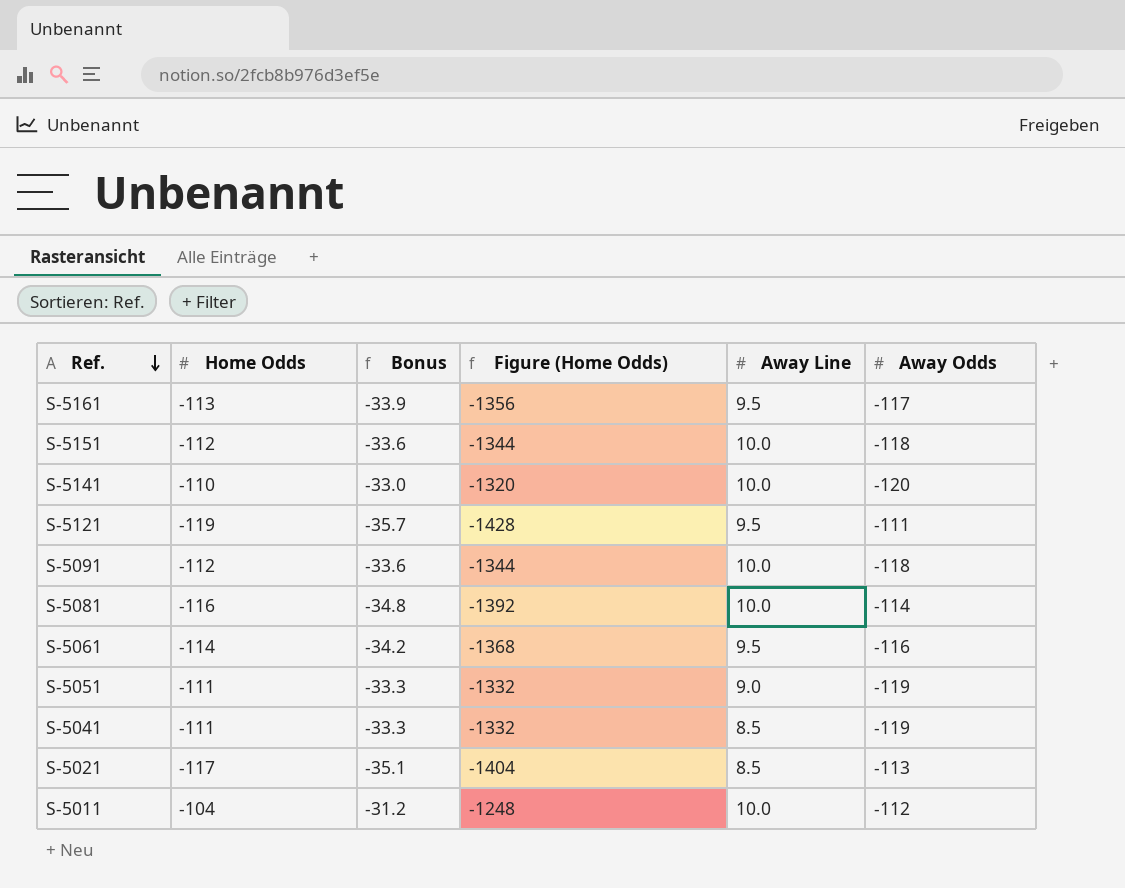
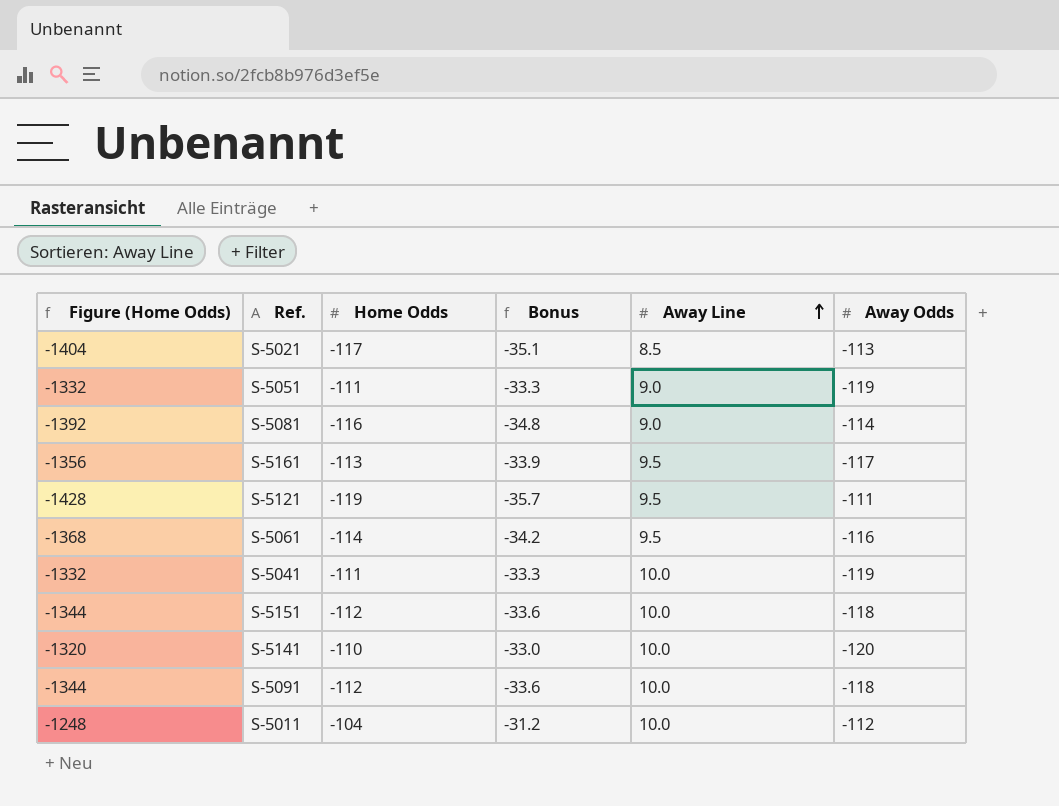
row order: Ref. descending -> Away Line ascending
column Figure (Home Odds) | position: 4 -> 1
S-5081 | Away Line: 10.0 -> 9.0
S-5041 | Away Line: 8.5 -> 10.0

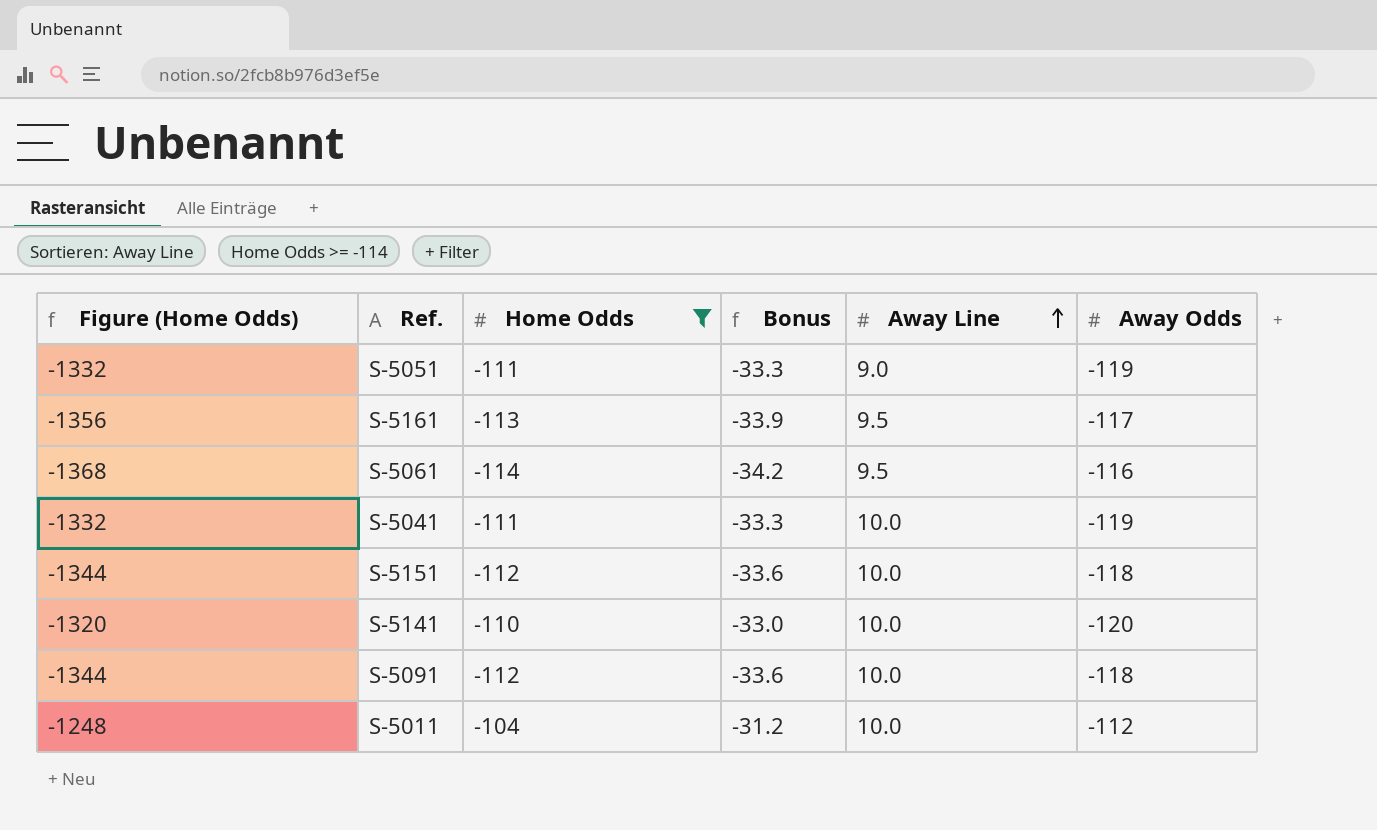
filter: none -> Home Odds >= -114

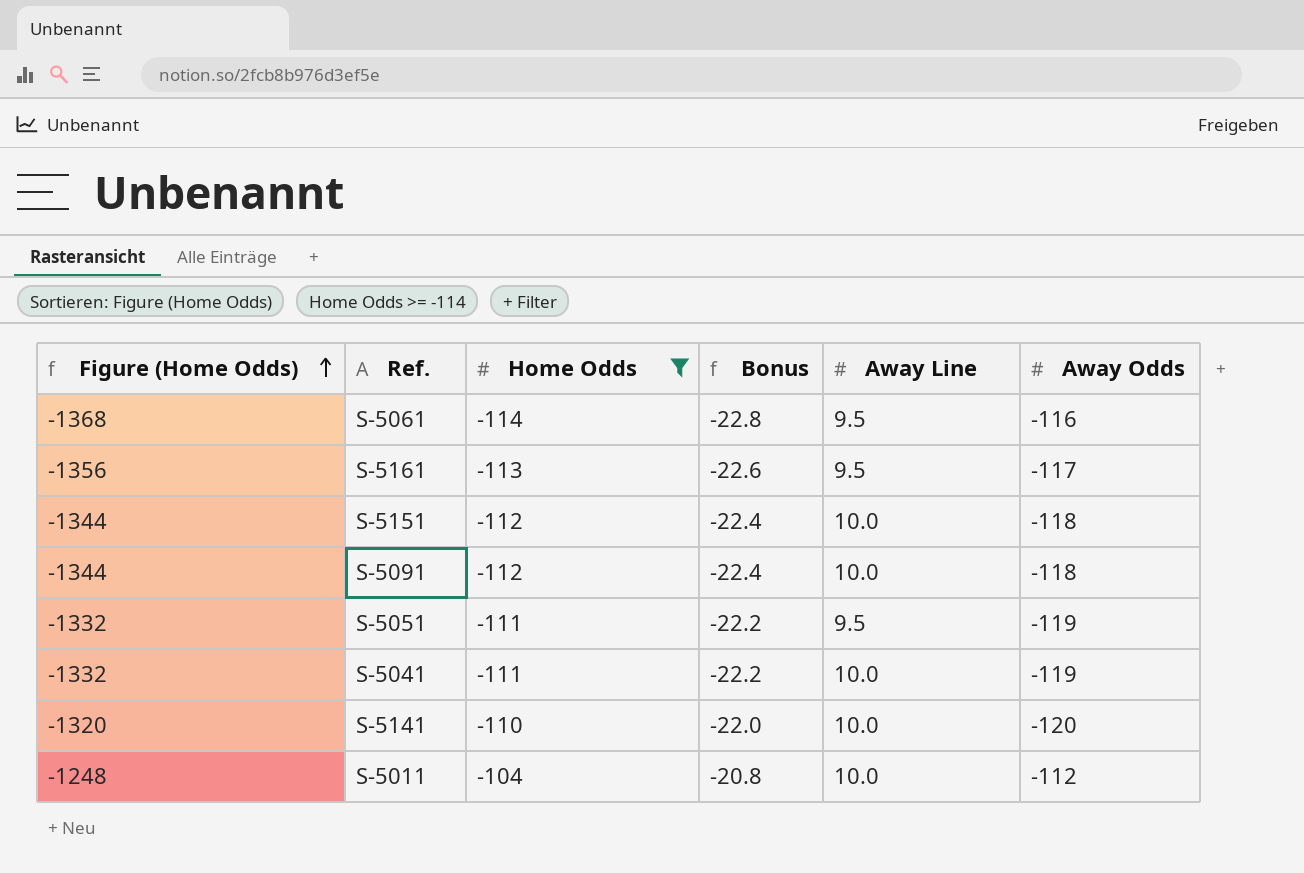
row order: Away Line ascending -> Figure (Home Odds) ascending
column Bonus | formula: [Home Odds] * 0.3 -> [Home Odds] * 0.2
S-5051 | Away Line: 9.0 -> 9.5

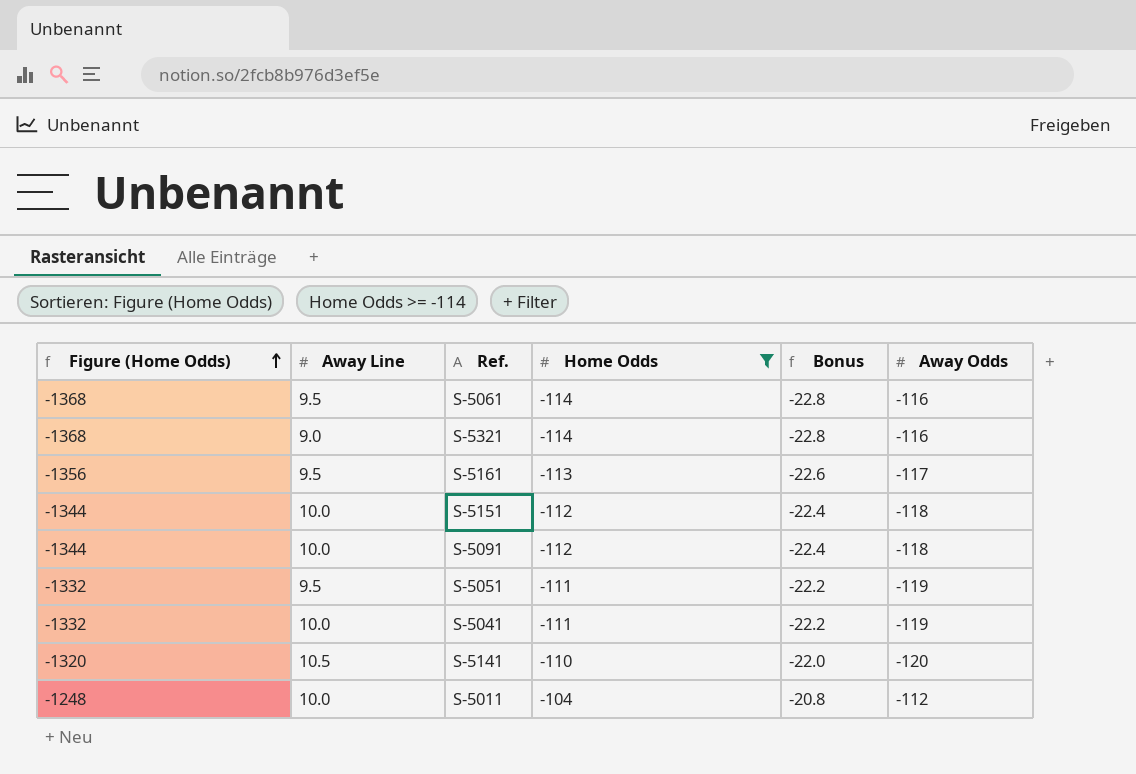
column Away Line | position: 5 -> 2
row S-5321: none -> -1368 | 9.0 | -114 | -22.8 | -116
S-5141 | Away Line: 10.0 -> 10.5

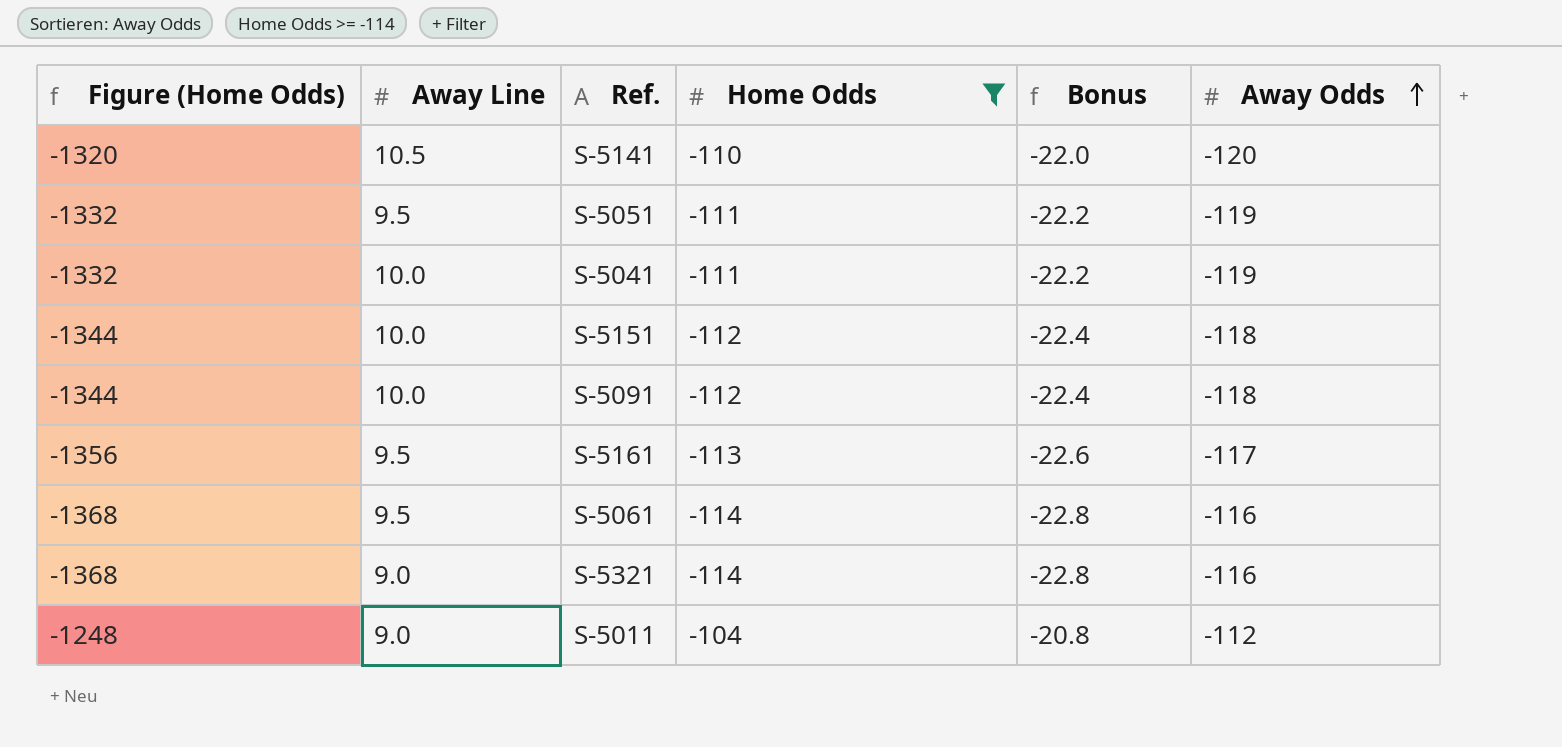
row order: Figure (Home Odds) ascending -> Away Odds ascending
S-5011 | Away Line: 10.0 -> 9.0

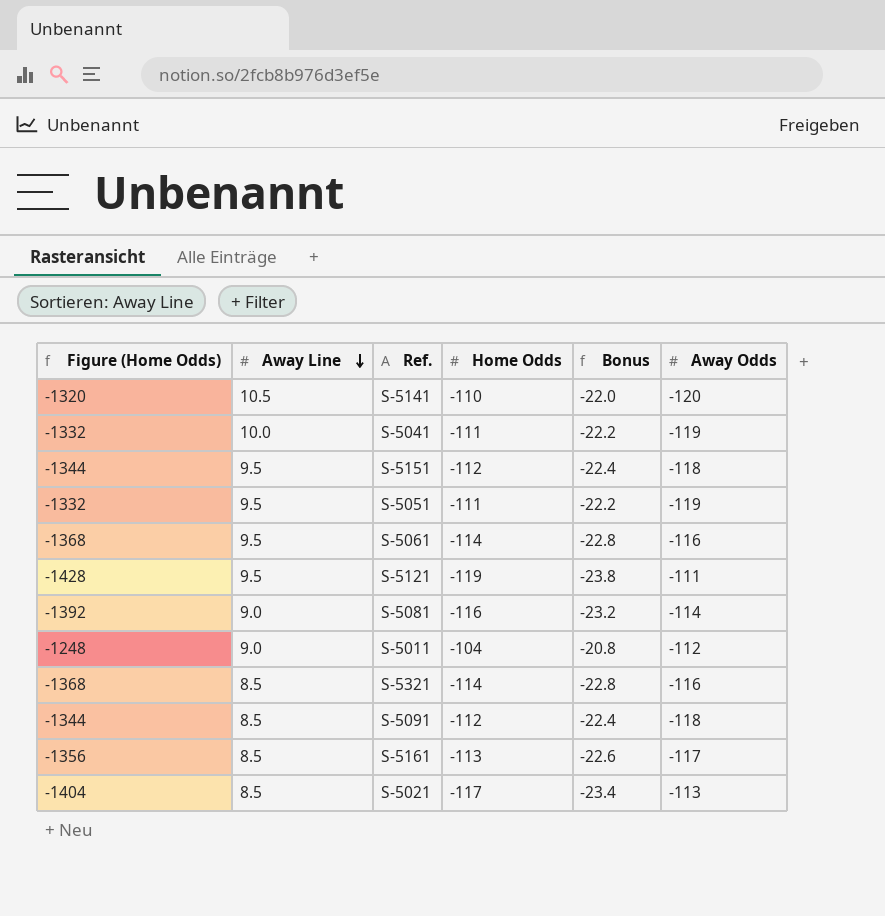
filter: Home Odds >= -114 -> none
row order: Away Odds ascending -> Away Line descending
S-5151 | Away Line: 10.0 -> 9.5
S-5321 | Away Line: 9.0 -> 8.5
S-5091 | Away Line: 10.0 -> 8.5
S-5161 | Away Line: 9.5 -> 8.5

